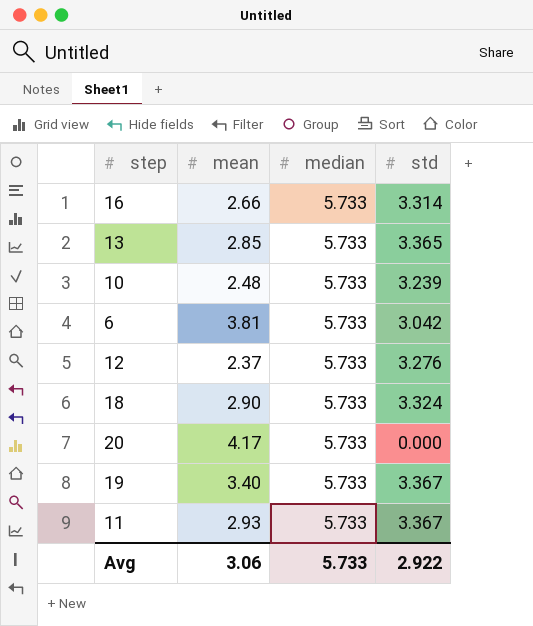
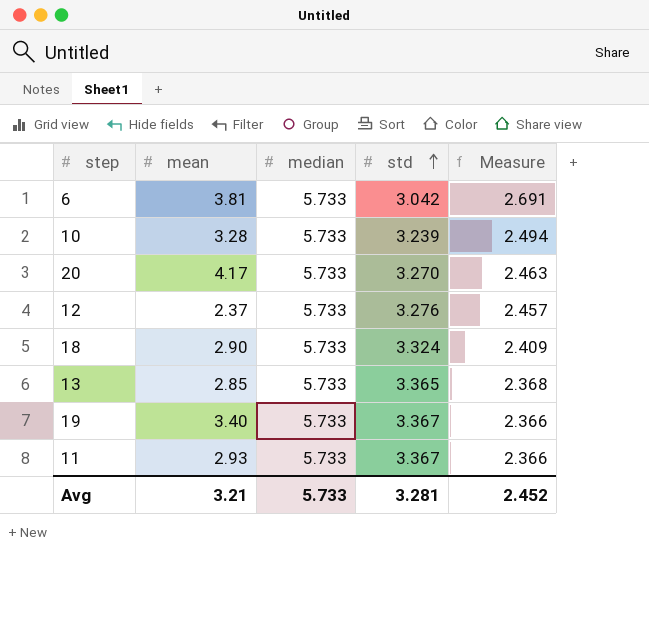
row order: none -> std ascending
column Measure | formula: none -> [median] - [std]
row 16: 2.66 | 5.733 | 3.314 -> none
10 | mean: 2.48 -> 3.28
20 | std: 0.000 -> 3.270
Avg | mean: 3.06 -> 3.21
Avg | std: 2.922 -> 3.281

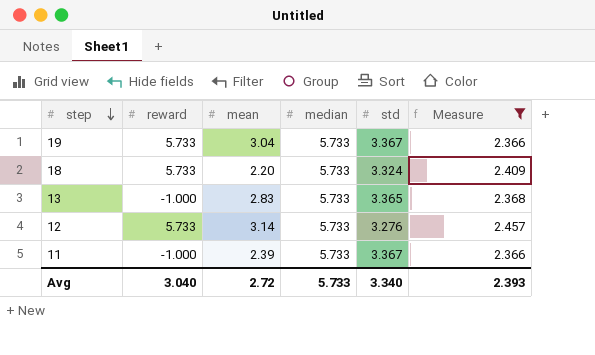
filter: none -> Measure <= 2.457
row order: std ascending -> step descending
column reward | position: none -> 2
19 | mean: 3.40 -> 3.04
18 | mean: 2.90 -> 2.20
13 | mean: 2.85 -> 2.83
12 | mean: 2.37 -> 3.14
11 | mean: 2.93 -> 2.39
Avg | mean: 3.21 -> 2.72
Avg | std: 3.281 -> 3.340
Avg | Measure: 2.452 -> 2.393

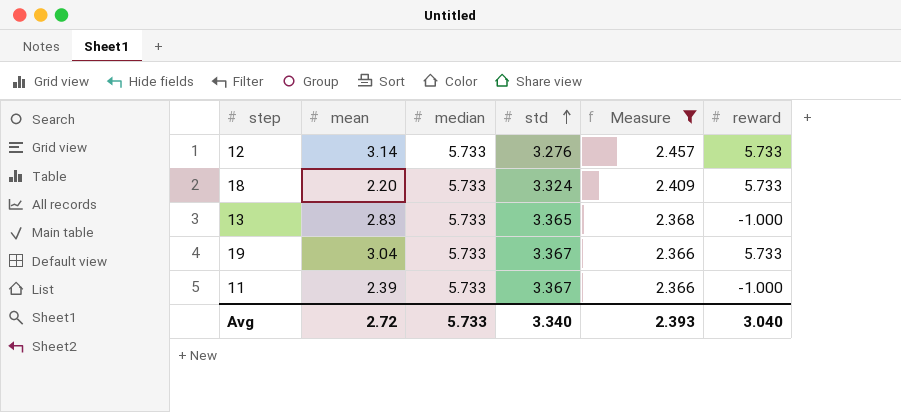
row order: step descending -> std ascending
column reward | position: 2 -> 6

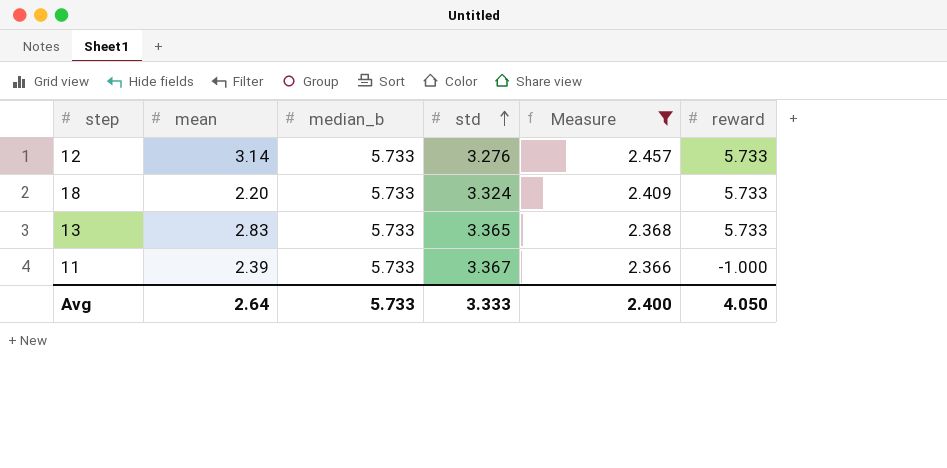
column name: median -> median_b
row 19: 3.04 | 5.733 | 3.367 | 2.366 | 5.733 -> none
13 | reward: -1.000 -> 5.733
Avg | mean: 2.72 -> 2.64
Avg | std: 3.340 -> 3.333
Avg | Measure: 2.393 -> 2.400
Avg | reward: 3.040 -> 4.050

